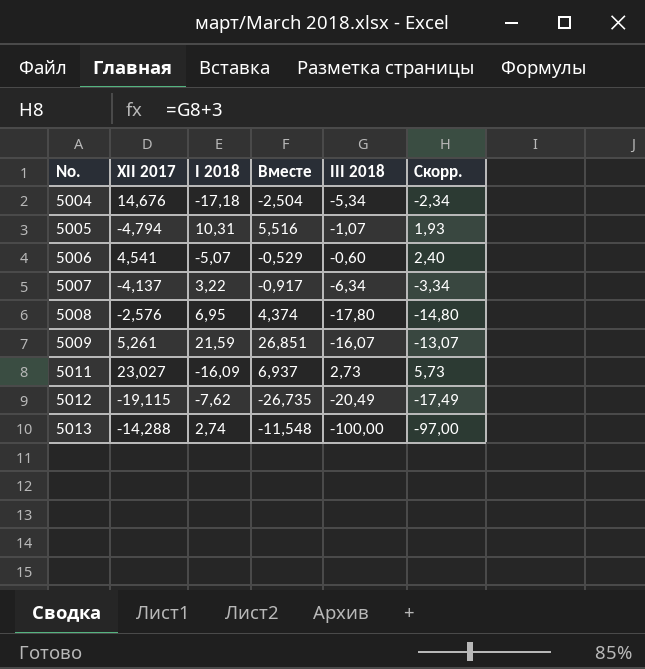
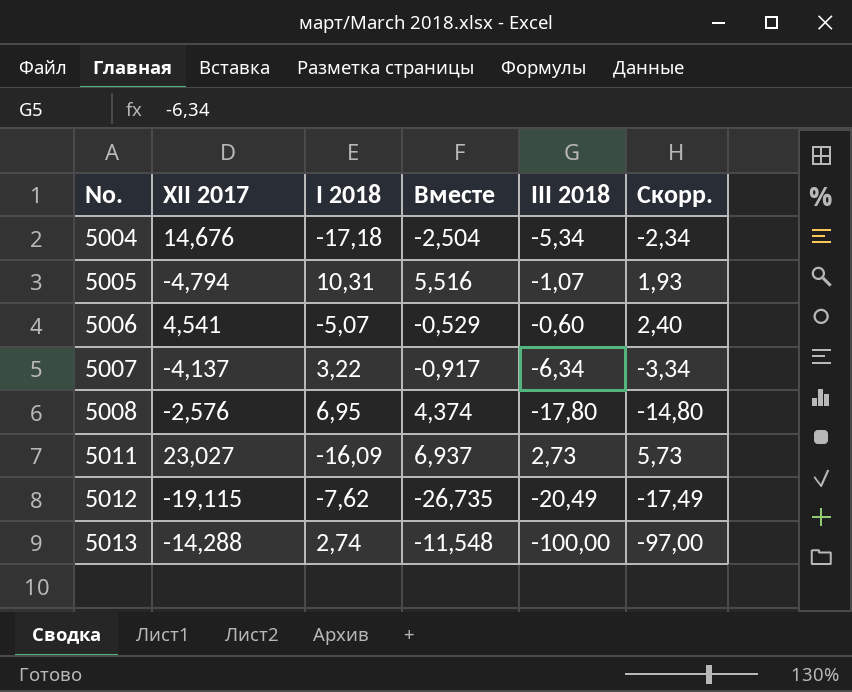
row 5009: 5,261 | 21,59 | 26,851 | -16,07 | -13,07 -> none

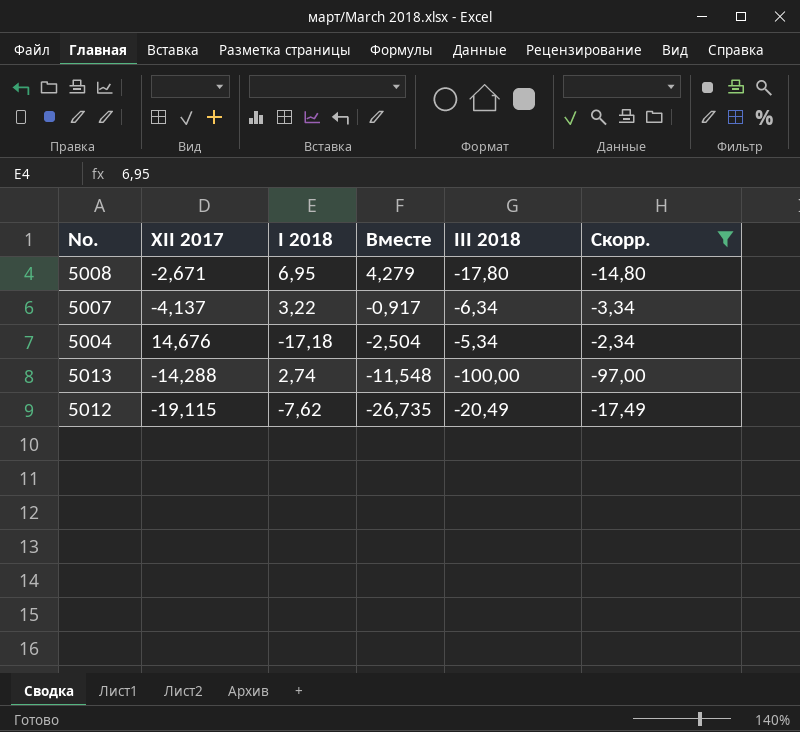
filter: none -> Скорр. <= -2,34
row order: No. ascending -> Вместе descending
5008 | XII 2017: -2,576 -> -2,671
5008 | Вместе: 4,374 -> 4,279

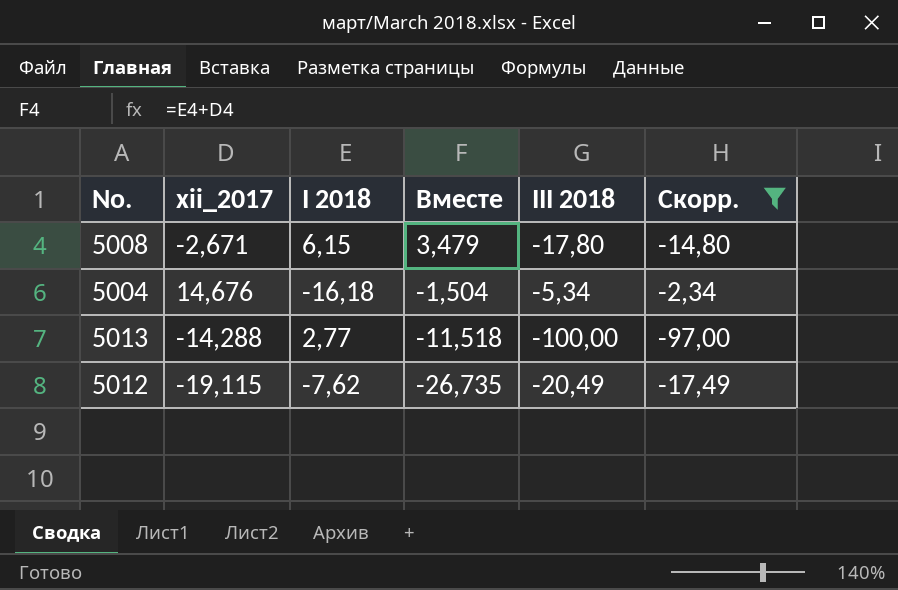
column name: XII 2017 -> xii_2017
row 5007: -4,137 | 3,22 | -0,917 | -6,34 | -3,34 -> none
5008 | I 2018: 6,95 -> 6,15
5008 | Вместе: 4,279 -> 3,479
5004 | I 2018: -17,18 -> -16,18
5004 | Вместе: -2,504 -> -1,504
5013 | I 2018: 2,74 -> 2,77
5013 | Вместе: -11,548 -> -11,518

